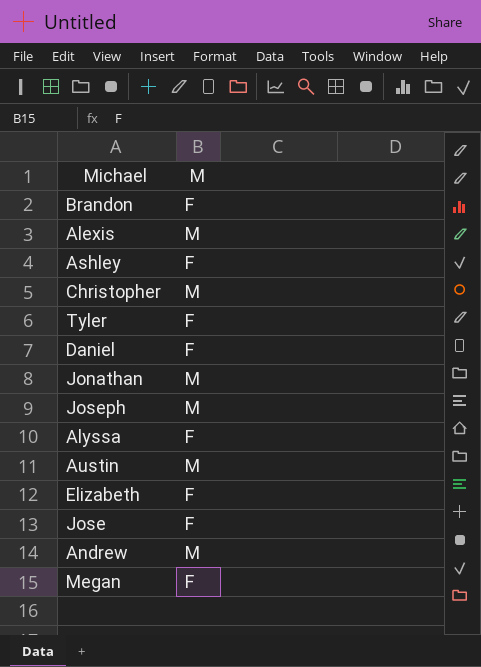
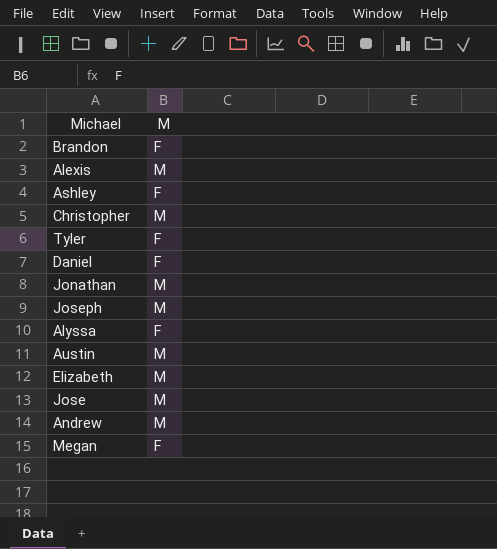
Elizabeth | M: F -> M
Jose | M: F -> M

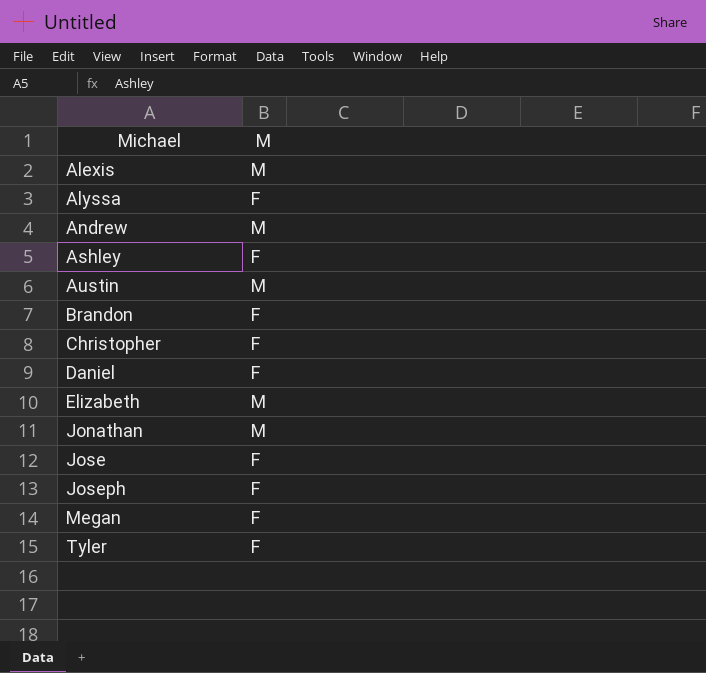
row order: none -> Michael ascending
Christopher | M: M -> F
Jose | M: M -> F
Joseph | M: M -> F

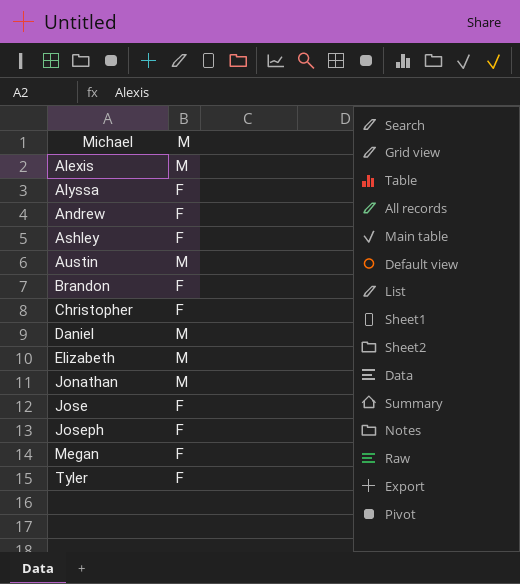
Andrew | M: M -> F
Daniel | M: F -> M

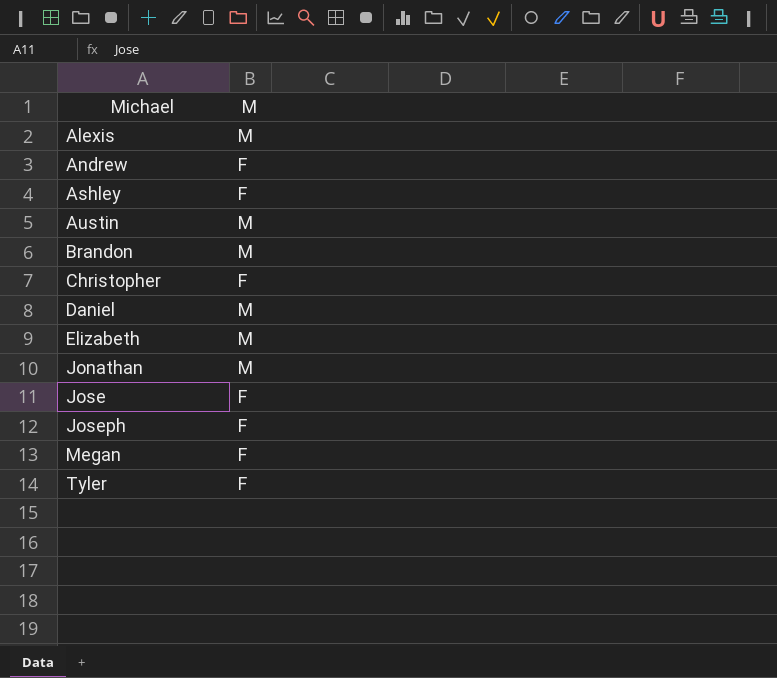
row Alyssa: F -> none
Brandon | M: F -> M

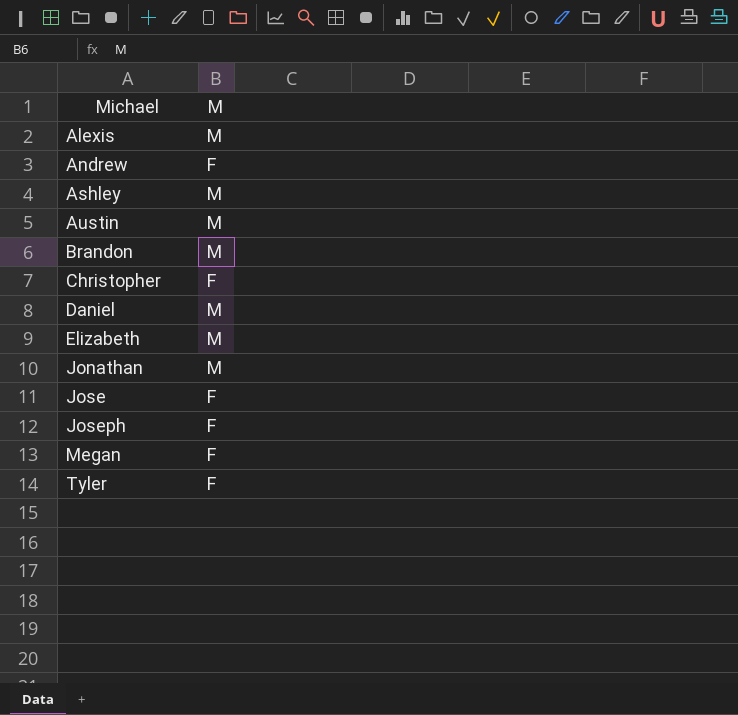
Ashley | M: F -> M

